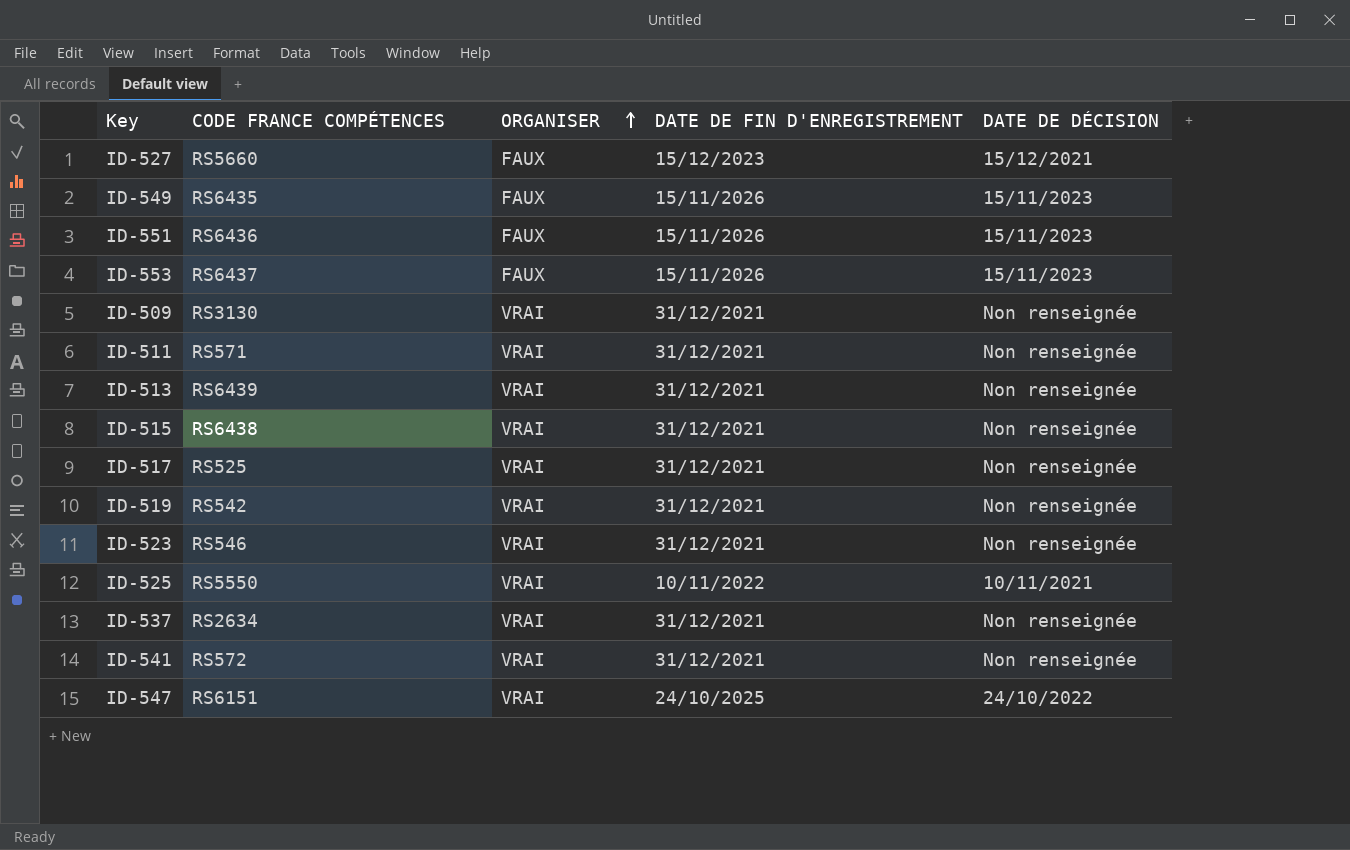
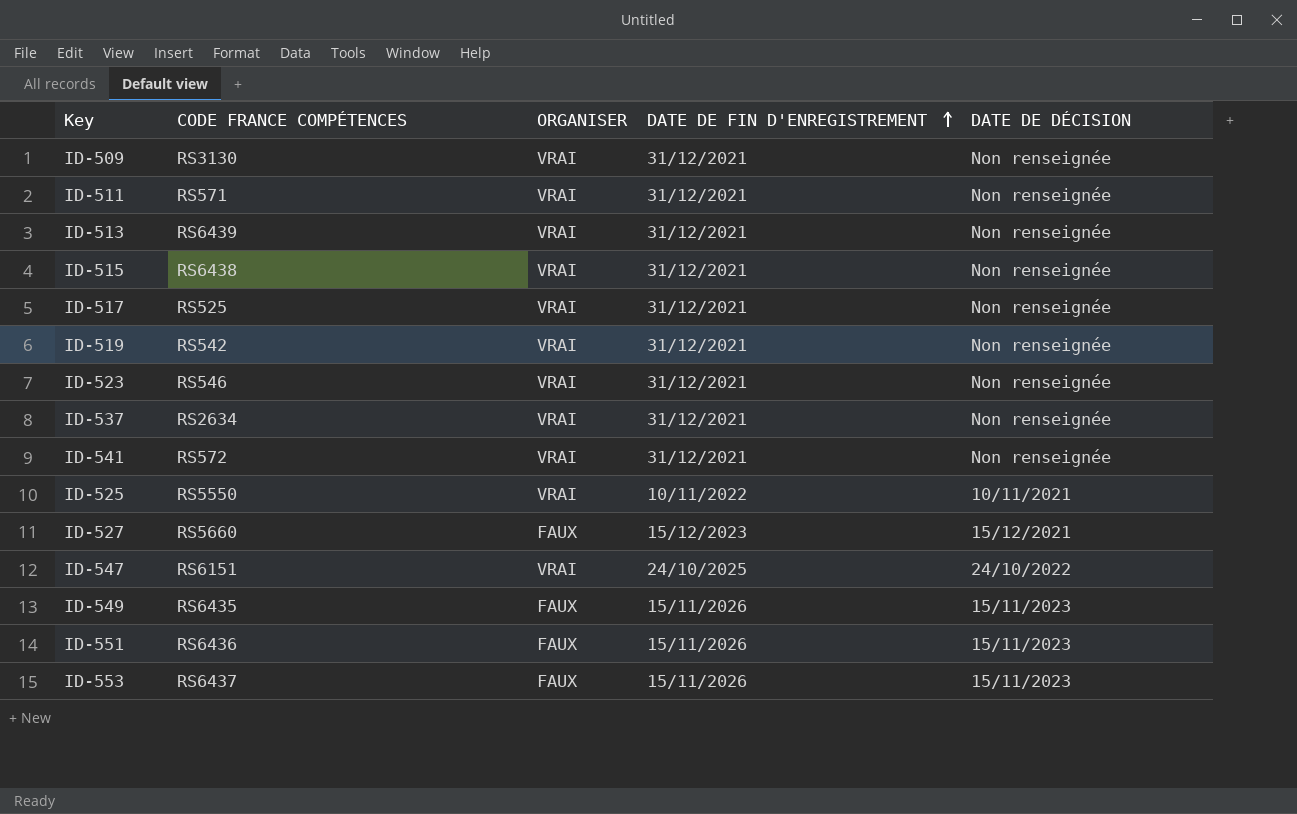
row order: ORGANISER ascending -> DATE DE FIN D'ENREGISTREMENT ascending

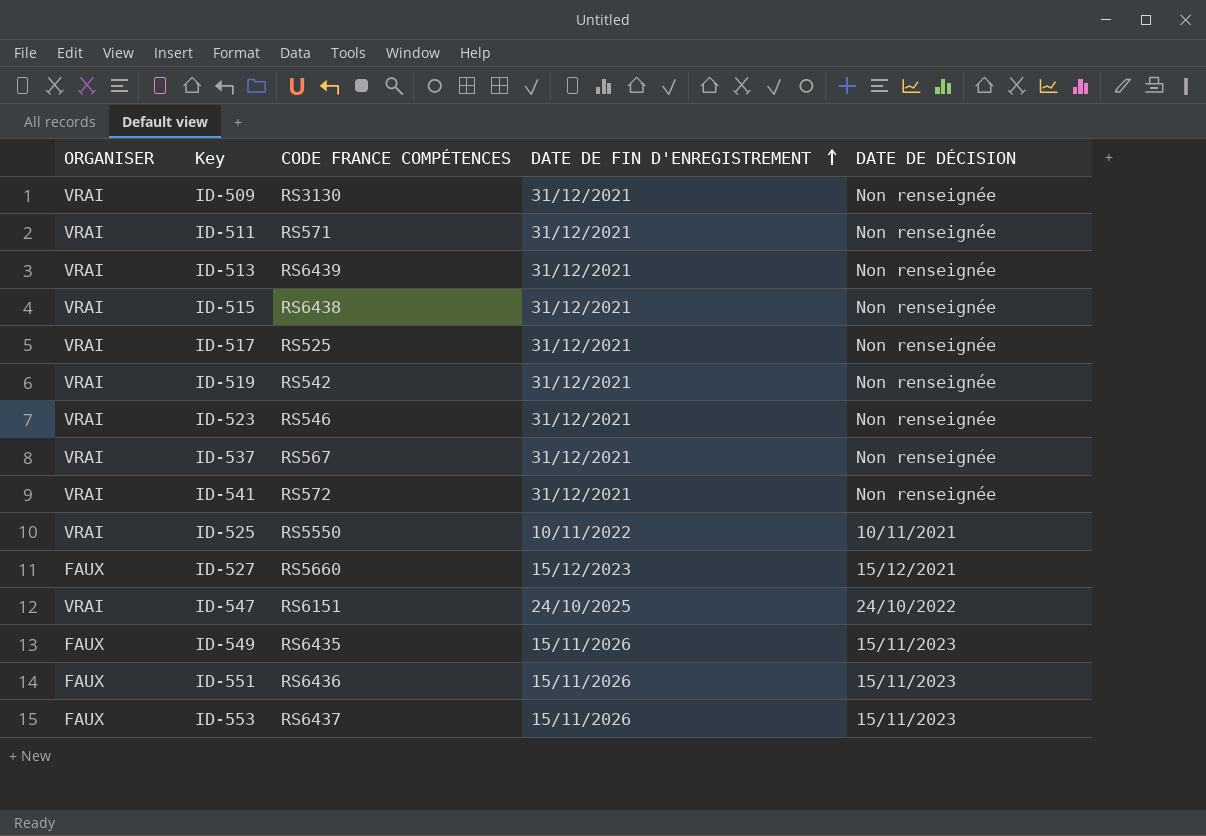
column ORGANISER | position: 3 -> 1
ID-537 | CODE FRANCE COMPÉTENCES: RS2634 -> RS567

